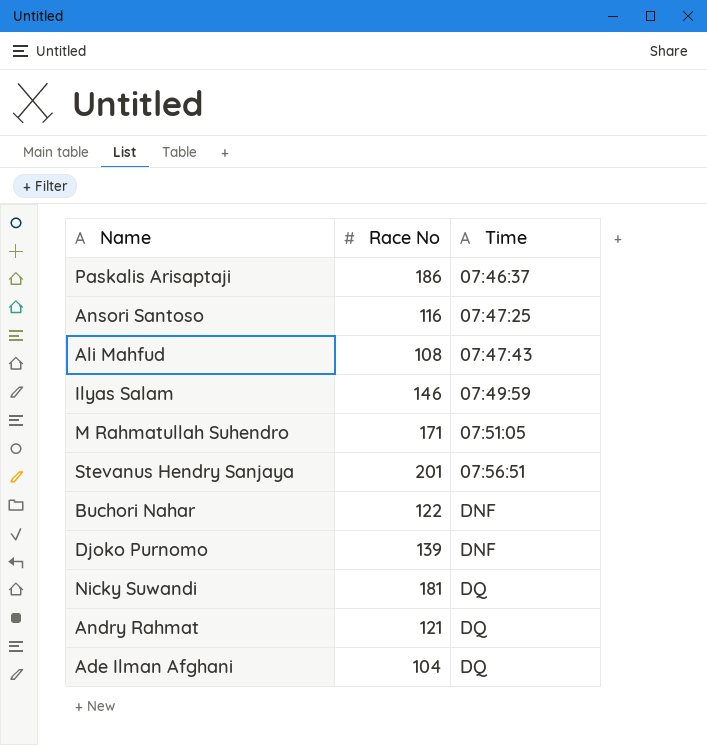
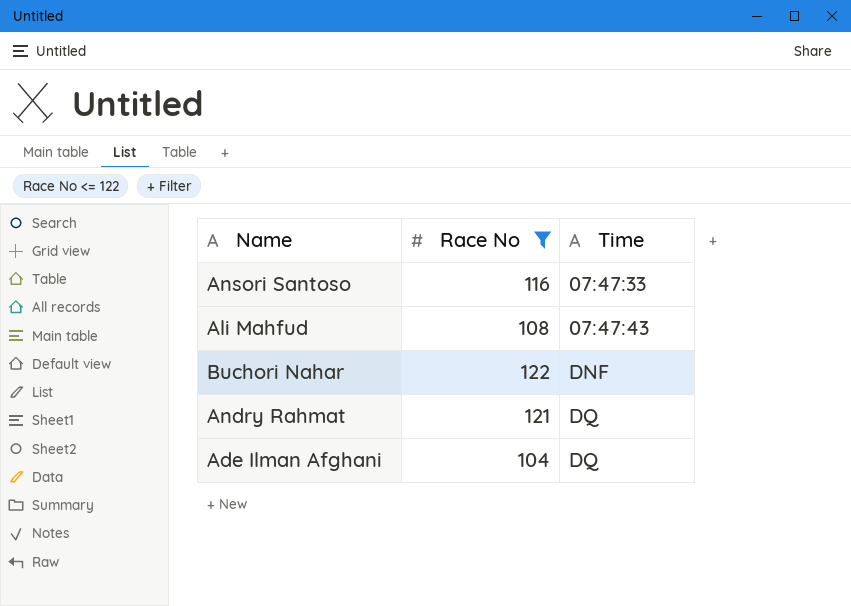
filter: none -> Race No <= 122
Ansori Santoso | Time: 07:47:25 -> 07:47:33

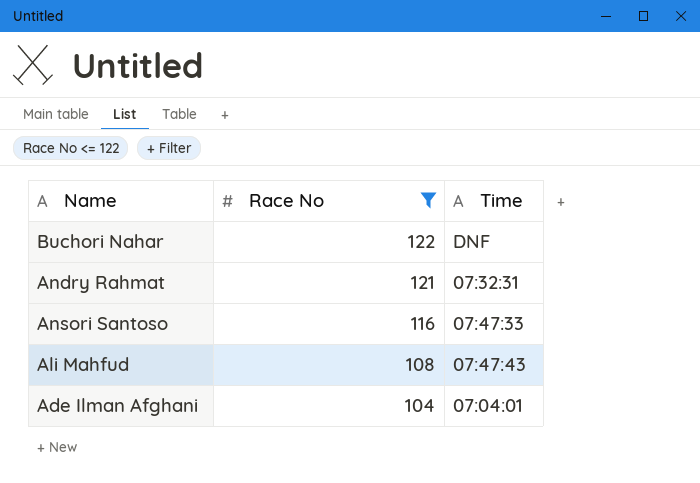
row order: Time ascending -> Race No descending
Andry Rahmat | Time: DQ -> 07:32:31
Ade Ilman Afghani | Time: DQ -> 07:04:01

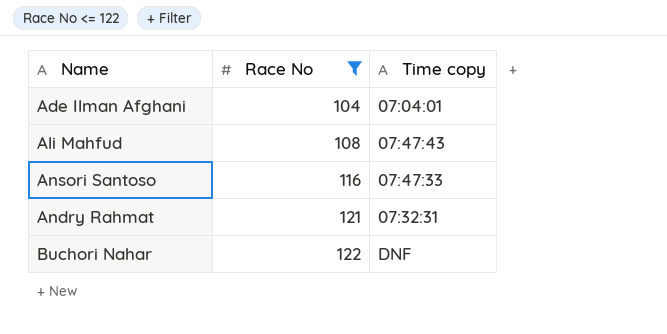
row order: Race No descending -> Race No ascending
column name: Time -> Time copy

